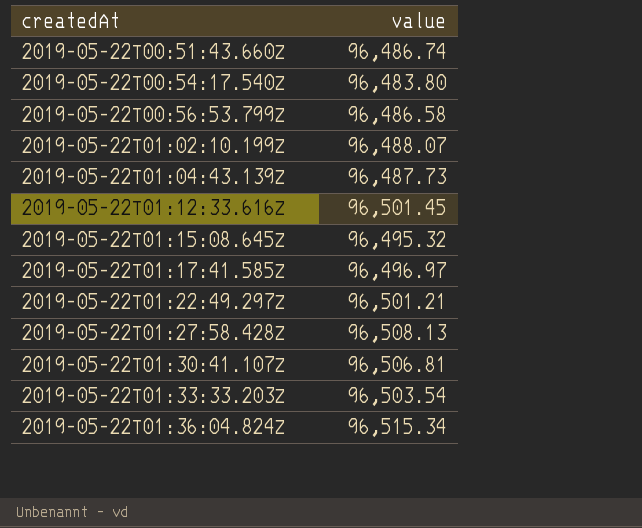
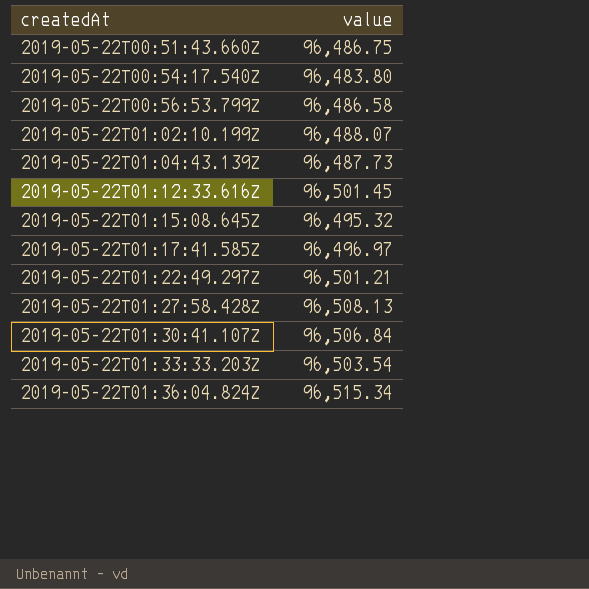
2019-05-22T00:51:43.660Z | value: 96,486.74 -> 96,486.75
2019-05-22T01:30:41.107Z | value: 96,506.81 -> 96,506.84

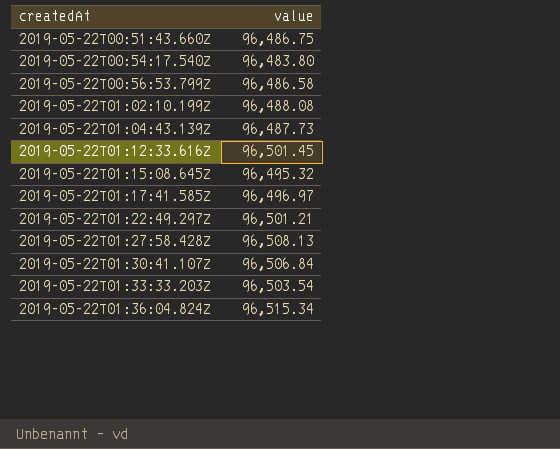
2019-05-22T01:02:10.199Z | value: 96,488.07 -> 96,488.08

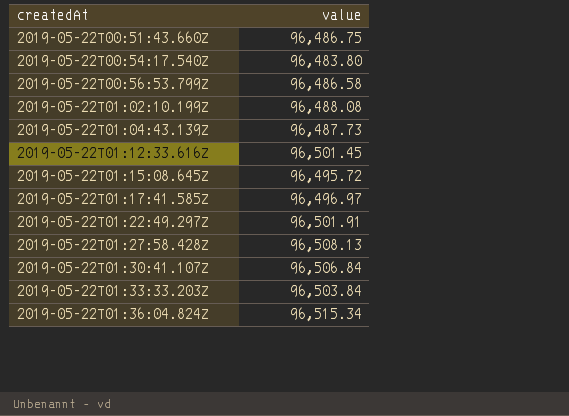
2019-05-22T01:15:08.645Z | value: 96,495.32 -> 96,495.72
2019-05-22T01:22:49.297Z | value: 96,501.21 -> 96,501.91
2019-05-22T01:33:33.203Z | value: 96,503.54 -> 96,503.84

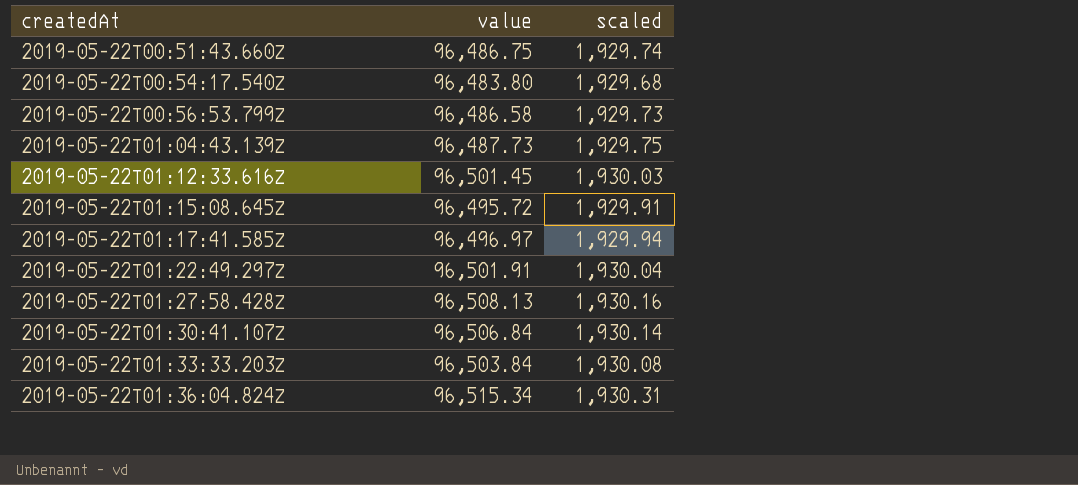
column scaled | formula: none -> [value] * 0.02
row 2019-05-22T01:02:10.199Z: 96,488.08 -> none

